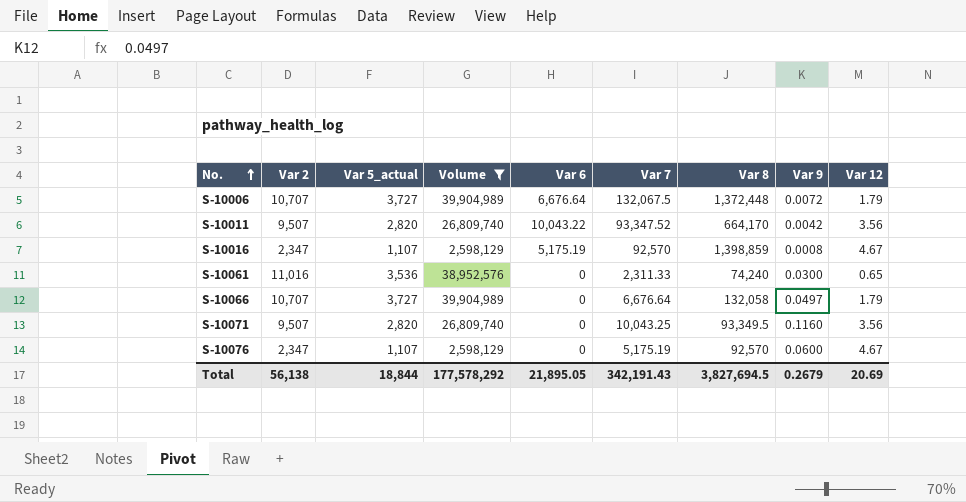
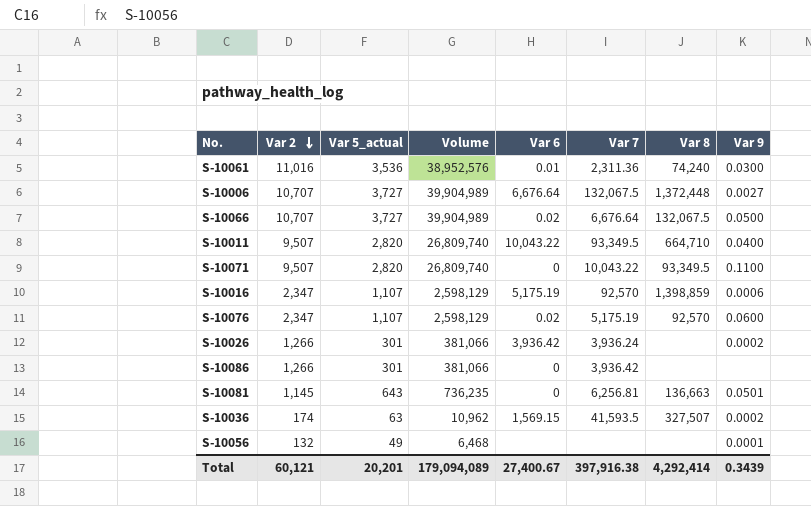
filter: Volume >= 2,598,129 -> none
row order: No. ascending -> Var 2 descending
column Var 12 | position: 9 -> none
S-10061 | Var 6: 0 -> 0.01
S-10061 | Var 7: 2,311.33 -> 2,311.36
S-10006 | Var 9: 0.0072 -> 0.0027
S-10066 | Var 6: 0 -> 0.02
S-10066 | Var 8: 132,058 -> 132,067.5
S-10066 | Var 9: 0.0497 -> 0.0500
S-10011 | Var 7: 93,347.52 -> 93,349.5
S-10011 | Var 8: 664,170 -> 664,710
S-10011 | Var 9: 0.0042 -> 0.0400
S-10071 | Var 7: 10,043.25 -> 10,043.22
S-10071 | Var 9: 0.1160 -> 0.1100
S-10016 | Var 9: 0.0008 -> 0.0006
S-10076 | Var 6: 0 -> 0.02
Total | Var 2: 56,138 -> 60,121
Total | Var 5_actual: 18,844 -> 20,201
Total | Volume: 177,578,292 -> 179,094,089
Total | Var 6: 21,895.05 -> 27,400.67
Total | Var 7: 342,191.43 -> 397,916.38
Total | Var 8: 3,827,694.5 -> 4,292,414
Total | Var 9: 0.2679 -> 0.3439

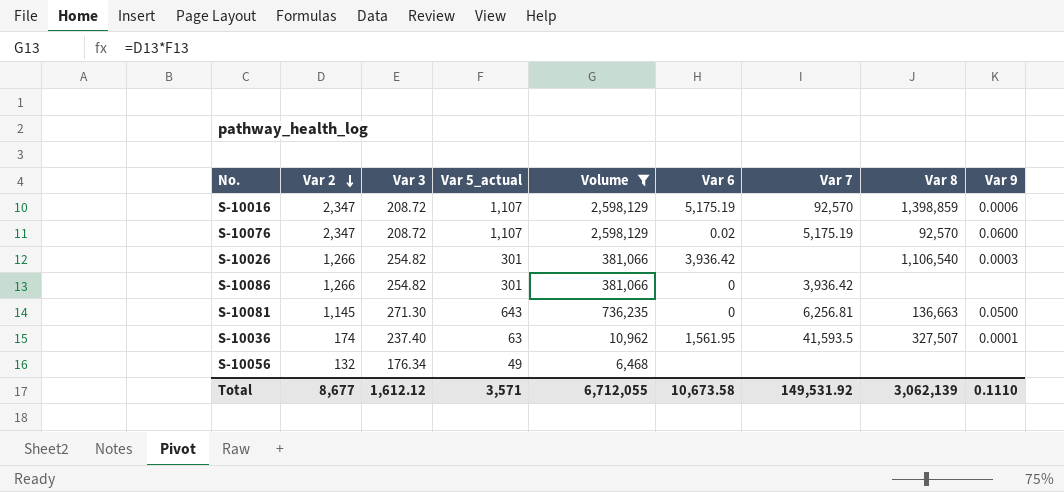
filter: none -> Volume <= 2,598,129
column Var 3 | position: none -> 3
S-10026 | Var 7: 3,936.24 -> none
S-10026 | Var 8: none -> 1,106,540
S-10026 | Var 9: 0.0002 -> 0.0003
S-10081 | Var 9: 0.0501 -> 0.0500
S-10036 | Var 6: 1,569.15 -> 1,561.95
S-10036 | Var 9: 0.0002 -> 0.0001
S-10056 | Var 9: 0.0001 -> none
Total | Var 2: 60,121 -> 8,677
Total | Var 5_actual: 20,201 -> 3,571
Total | Volume: 179,094,089 -> 6,712,055
Total | Var 6: 27,400.67 -> 10,673.58
Total | Var 7: 397,916.38 -> 149,531.92
Total | Var 8: 4,292,414 -> 3,062,139
Total | Var 9: 0.3439 -> 0.1110

